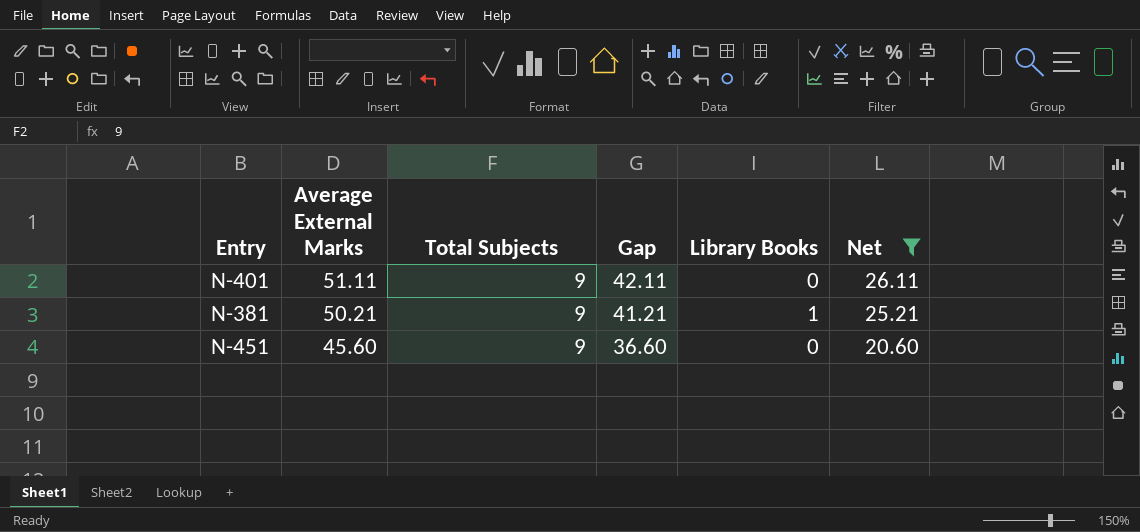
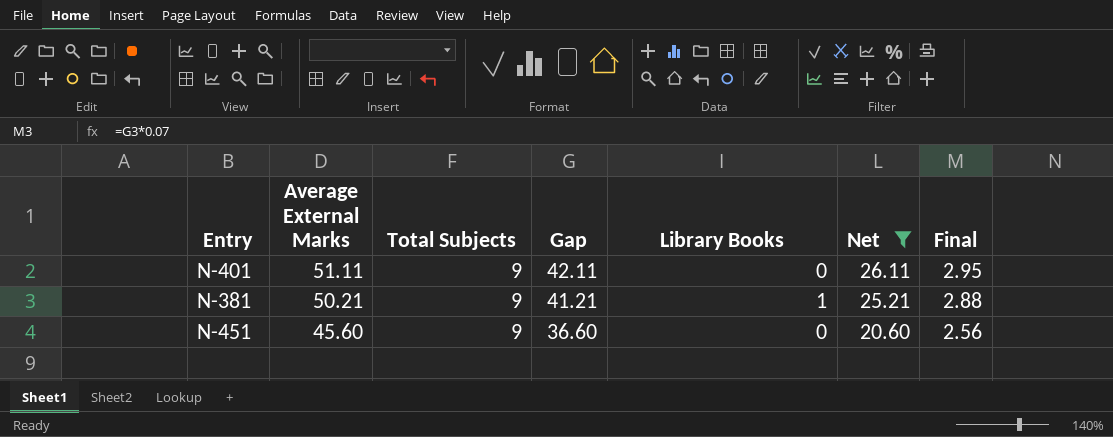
column Final | formula: none -> [Gap] * 0.07

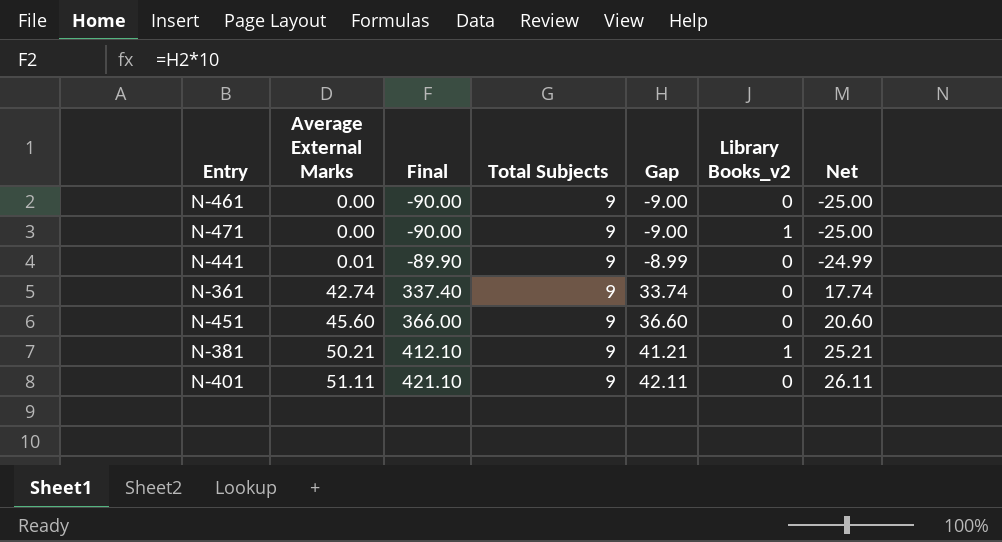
filter: Net >= 20.60 -> none
row order: Average External Marks descending -> Average External Marks ascending
column Final | formula: [Gap] * 0.07 -> [Gap] * 10
column Final | position: 7 -> 3
column name: Library Books -> Library Books_v2

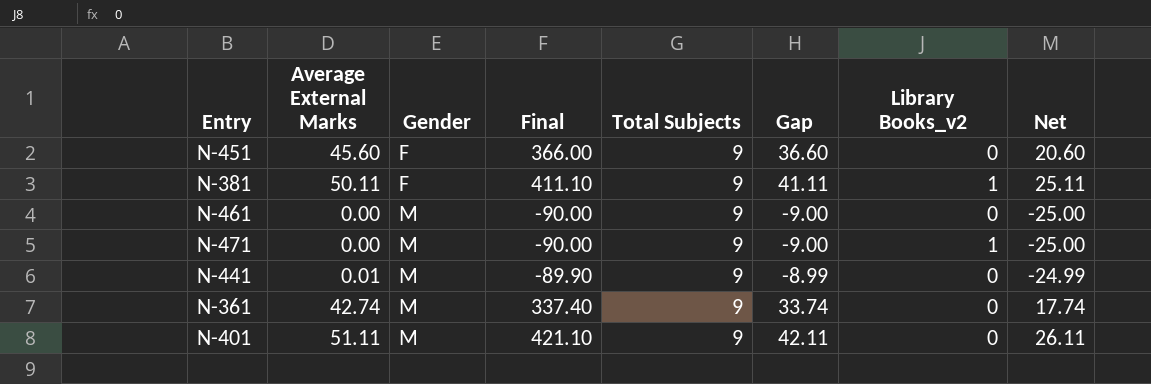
row order: Average External Marks ascending -> Gender ascending
column Gender | position: none -> 3
N-381 | Average External Marks: 50.21 -> 50.11
N-381 | Final: 412.10 -> 411.10
N-381 | Gap: 41.21 -> 41.11
N-381 | Net: 25.21 -> 25.11

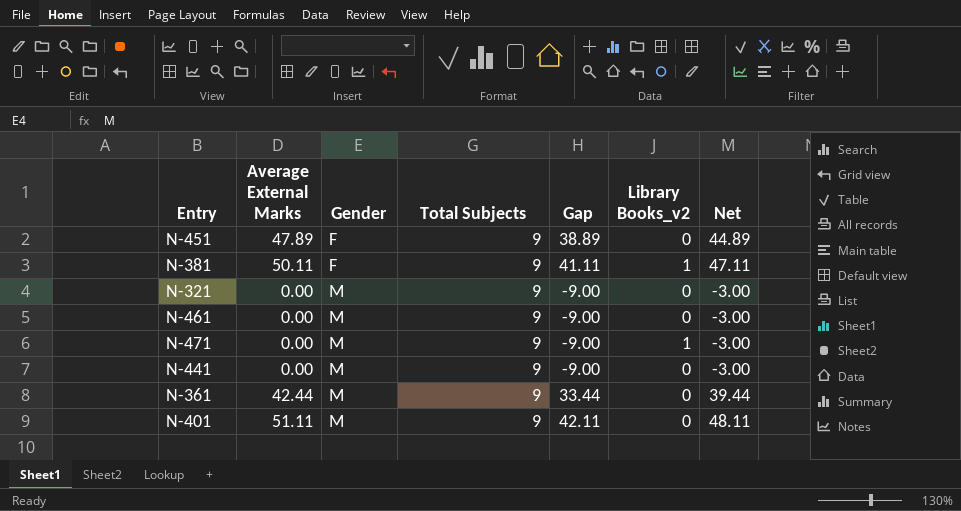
column Final | formula: [Gap] * 10 -> none
column Net | formula: [Average External Marks] - 25 -> [Average External Marks] - 3
N-451 | Average External Marks: 45.60 -> 47.89
N-451 | Gap: 36.60 -> 38.89
row N-321: none -> 0.00 | M | 9 | -9.00 | 0 | -3.00
N-441 | Average External Marks: 0.01 -> 0.00
N-441 | Gap: -8.99 -> -9.00
N-361 | Average External Marks: 42.74 -> 42.44
N-361 | Gap: 33.74 -> 33.44

